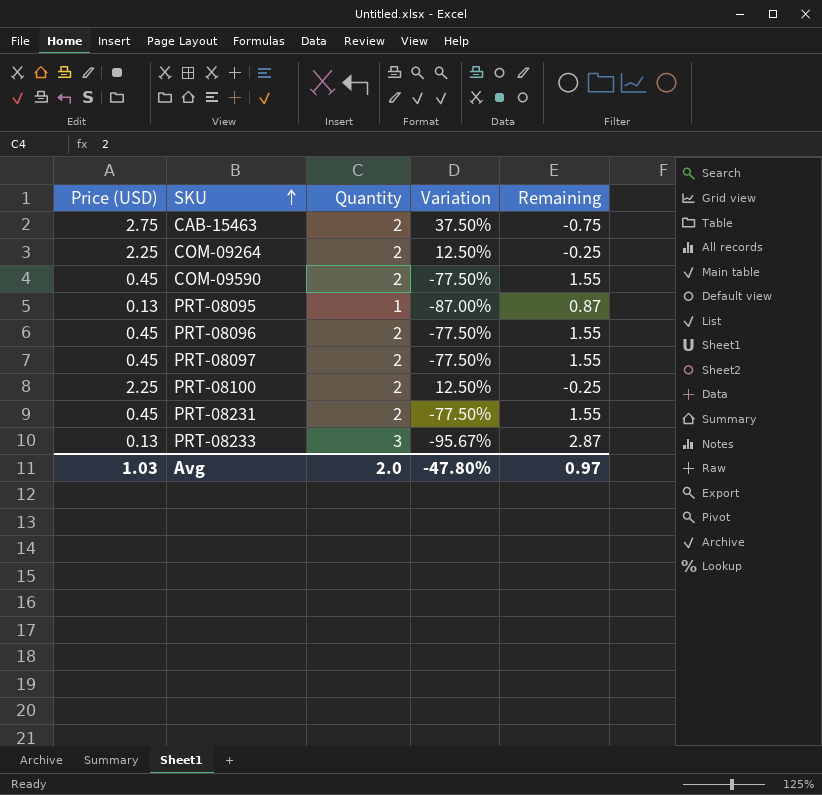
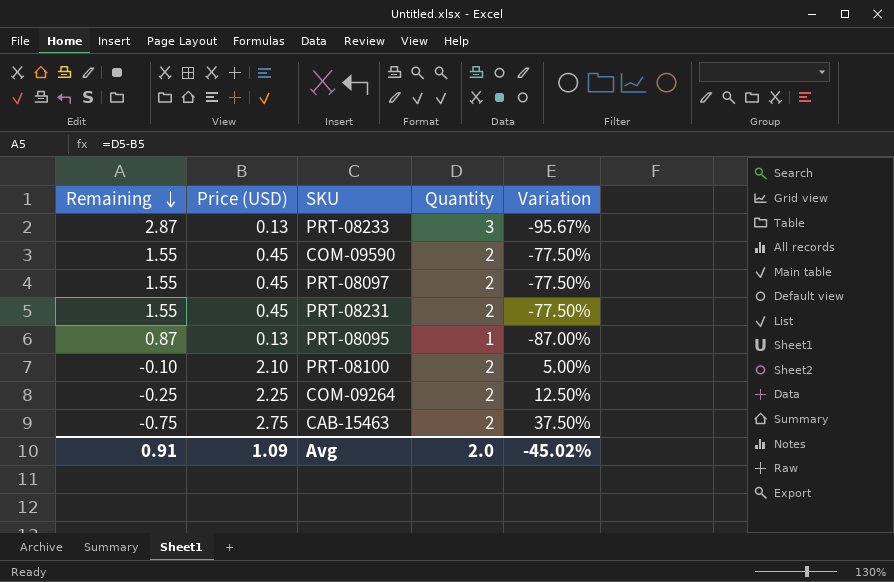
row order: SKU ascending -> Remaining descending
column Remaining | position: 5 -> 1
row PRT-08096: 0.45 | 2 | -77.50% | 1.55 -> none
PRT-08100 | Remaining: -0.25 -> -0.10
PRT-08100 | Price (USD): 2.25 -> 2.10
PRT-08100 | Variation: 12.50% -> 5.00%
Avg | Remaining: 0.97 -> 0.91
Avg | Price (USD): 1.03 -> 1.09
Avg | Variation: -47.80% -> -45.02%

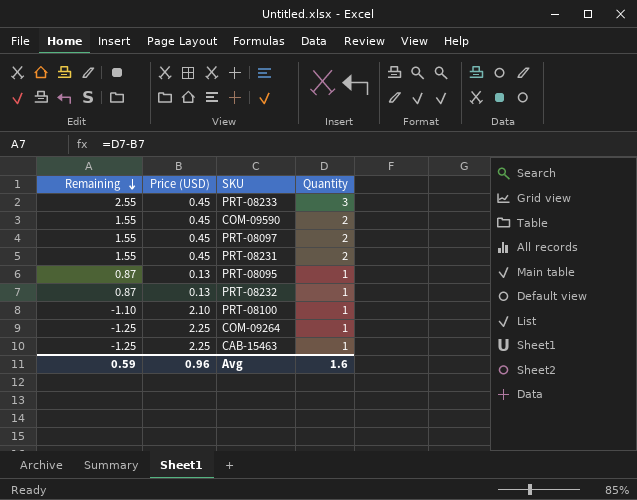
column Variation | formula: ([Price (USD)] - [Quantity]) / [Quantity] -> none
PRT-08233 | Remaining: 2.87 -> 2.55
PRT-08233 | Price (USD): 0.13 -> 0.45
row PRT-08232: none -> 0.87 | 0.13 | 1
PRT-08100 | Remaining: -0.10 -> -1.10
PRT-08100 | Quantity: 2 -> 1
COM-09264 | Remaining: -0.25 -> -1.25
COM-09264 | Quantity: 2 -> 1
CAB-15463 | Remaining: -0.75 -> -1.25
CAB-15463 | Price (USD): 2.75 -> 2.25
CAB-15463 | Quantity: 2 -> 1
Avg | Remaining: 0.91 -> 0.59
Avg | Price (USD): 1.09 -> 0.96
Avg | Quantity: 2.0 -> 1.6

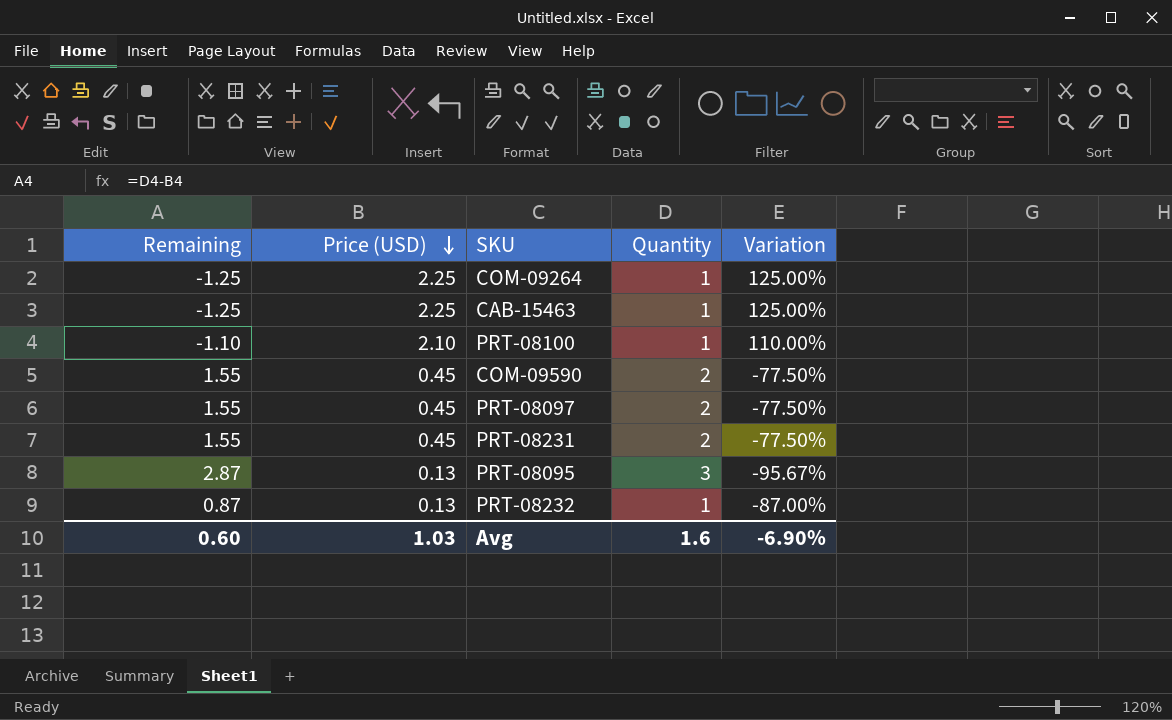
row order: Remaining descending -> Price (USD) descending
column Variation | formula: none -> ([Price (USD)] - [Quantity]) / [Quantity]
row PRT-08233: 2.55 | 0.45 | 3 -> none
PRT-08095 | Remaining: 0.87 -> 2.87
PRT-08095 | Quantity: 1 -> 3
Avg | Remaining: 0.59 -> 0.60
Avg | Price (USD): 0.96 -> 1.03

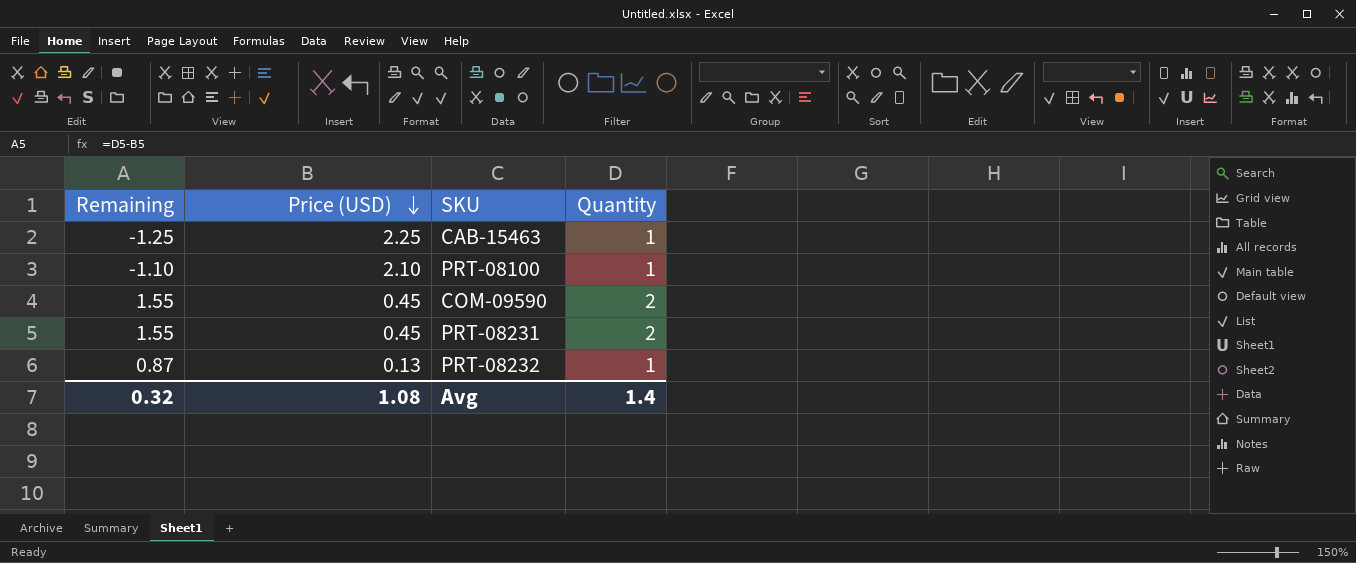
column Variation | formula: ([Price (USD)] - [Quantity]) / [Quantity] -> none
row COM-09264: -1.25 | 2.25 | 1 | 125.00% -> none
row PRT-08097: 1.55 | 0.45 | 2 | -77.50% -> none
row PRT-08095: 2.87 | 0.13 | 3 | -95.67% -> none
Avg | Remaining: 0.60 -> 0.32
Avg | Price (USD): 1.03 -> 1.08
Avg | Quantity: 1.6 -> 1.4

